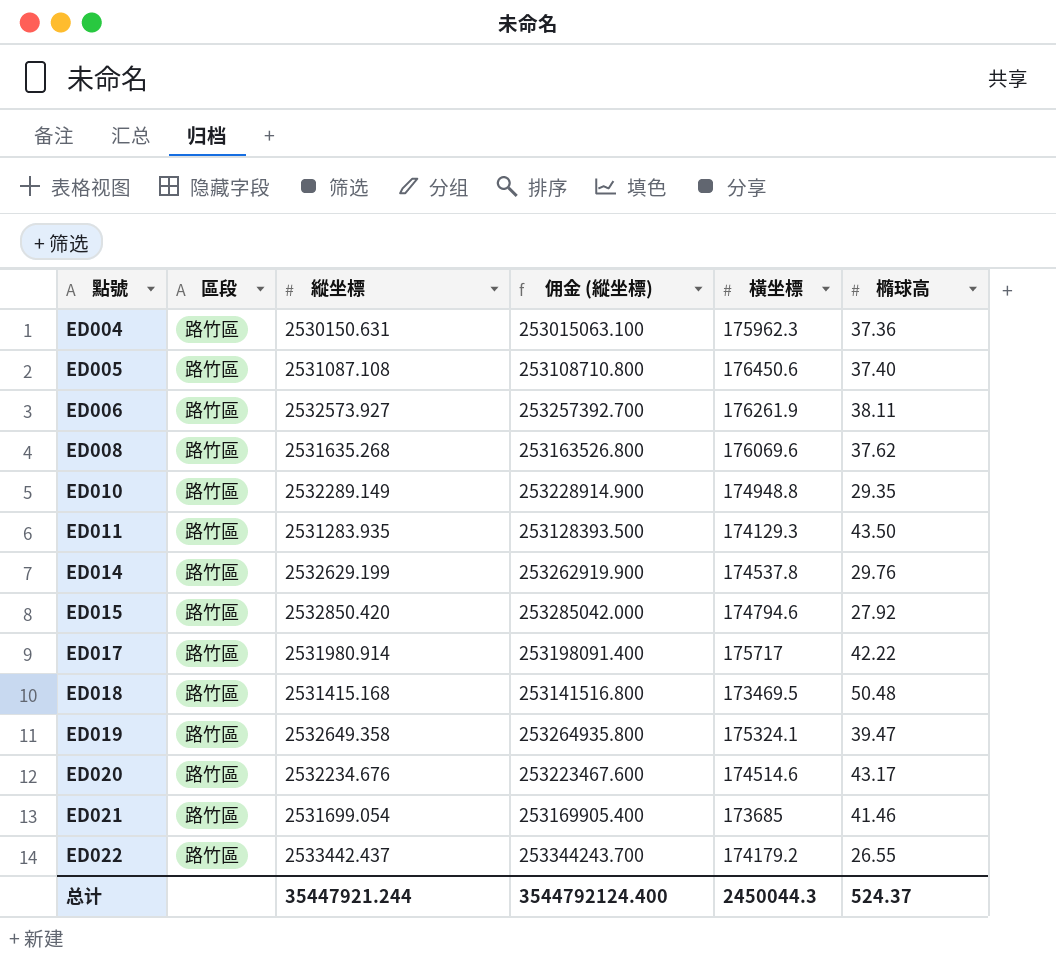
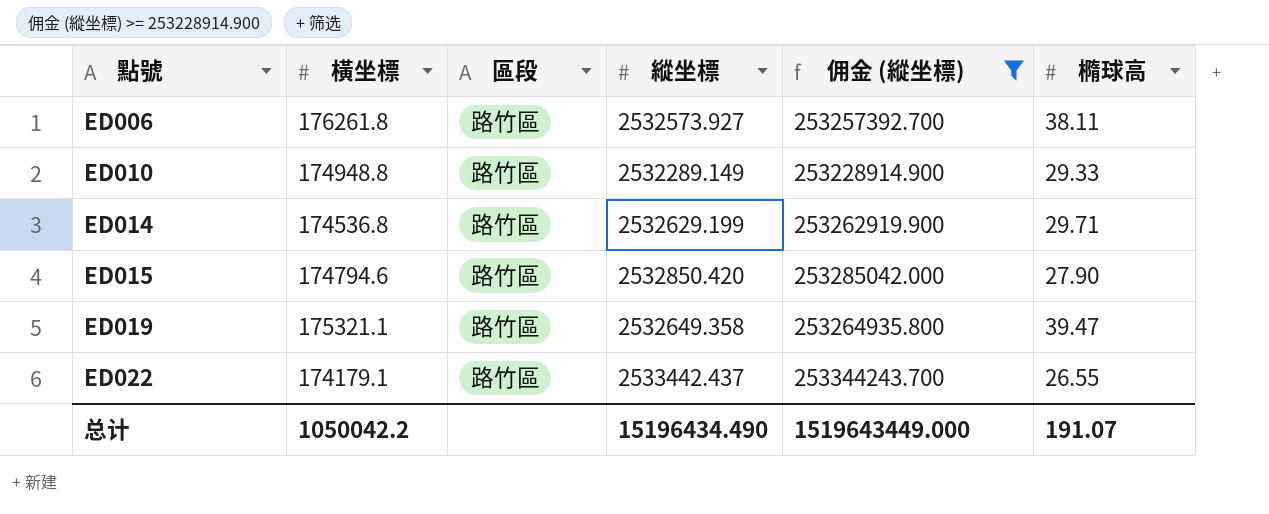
filter: none -> 佣金 (縱坐標) >= 253228914.900
column 橫坐標 | position: 5 -> 2
ED006 | 橫坐標: 176261.9 -> 176261.8
ED010 | 橢球高: 29.35 -> 29.33
ED014 | 橫坐標: 174537.8 -> 174536.8
ED014 | 橢球高: 29.76 -> 29.71
ED015 | 橢球高: 27.92 -> 27.90
ED019 | 橫坐標: 175324.1 -> 175321.1
ED022 | 橫坐標: 174179.2 -> 174179.1
总计 | 橫坐標: 2450044.3 -> 1050042.2
总计 | 縱坐標: 35447921.244 -> 15196434.490
总计 | 佣金 (縱坐標): 3544792124.400 -> 1519643449.000
总计 | 橢球高: 524.37 -> 191.07

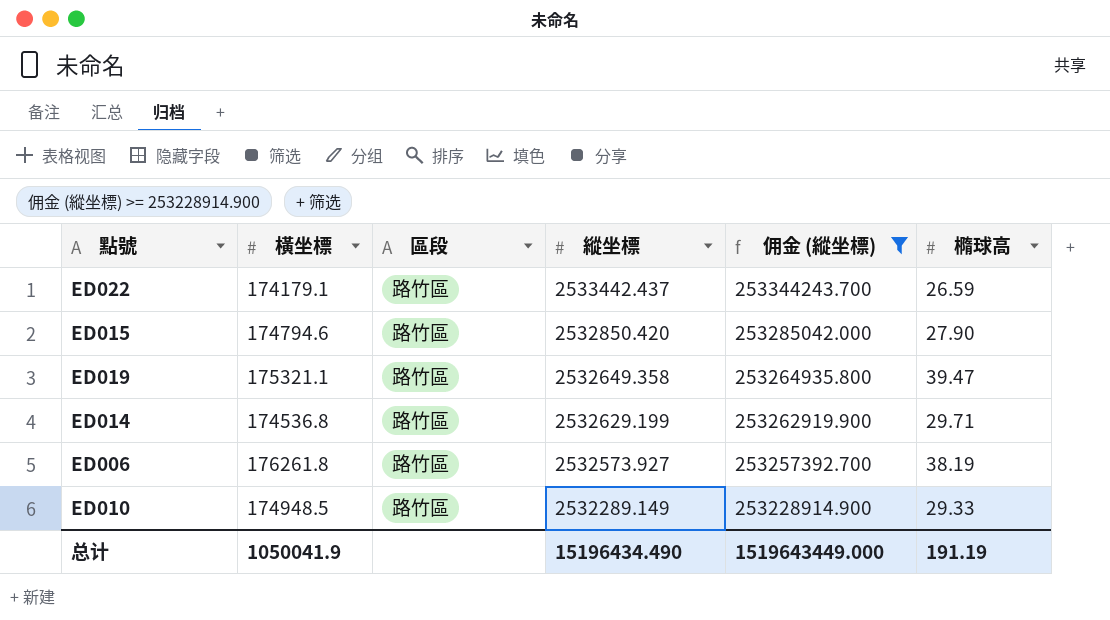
row order: 點號 ascending -> 縱坐標 descending
ED022 | 橢球高: 26.55 -> 26.59
ED006 | 橢球高: 38.11 -> 38.19
ED010 | 橫坐標: 174948.8 -> 174948.5
总计 | 橫坐標: 1050042.2 -> 1050041.9
总计 | 橢球高: 191.07 -> 191.19

